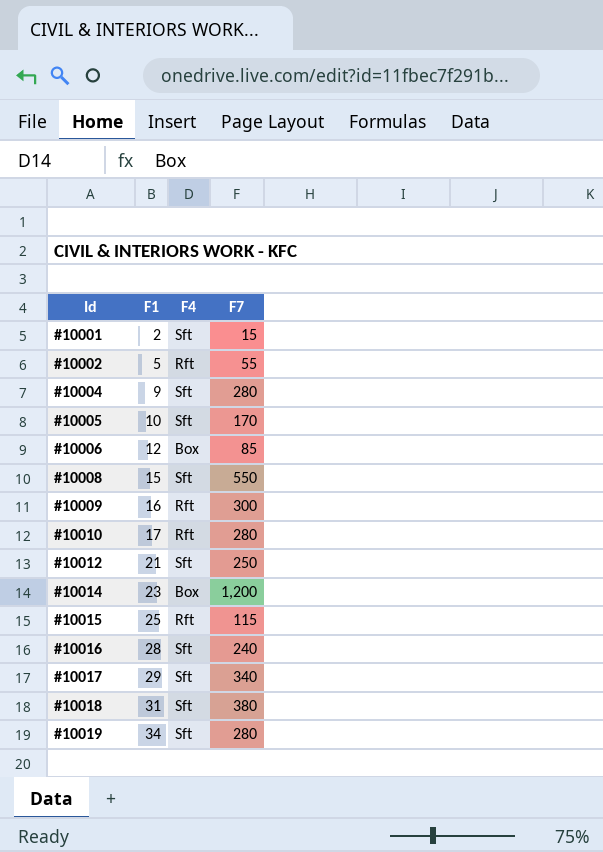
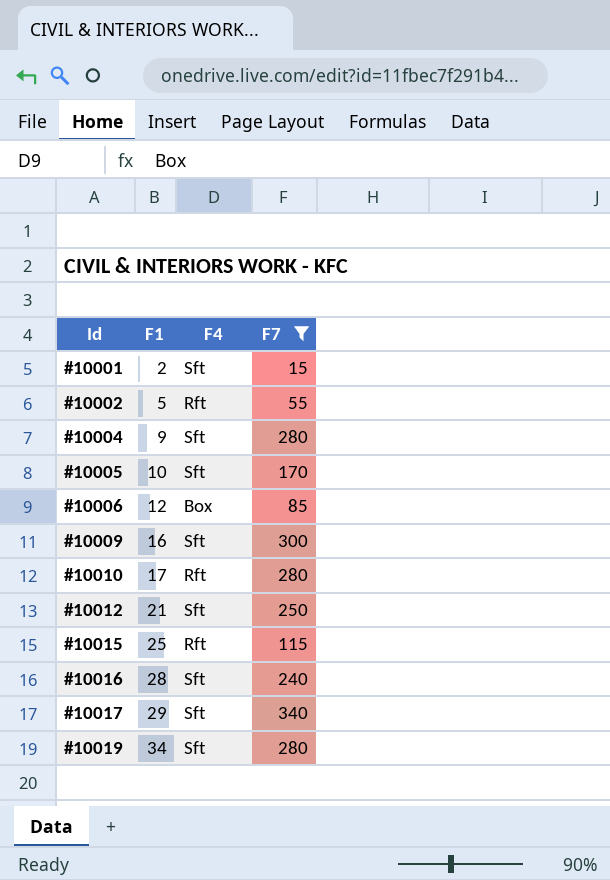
filter: none -> F7 <= 340
#10009 | F4: Rft -> Sft

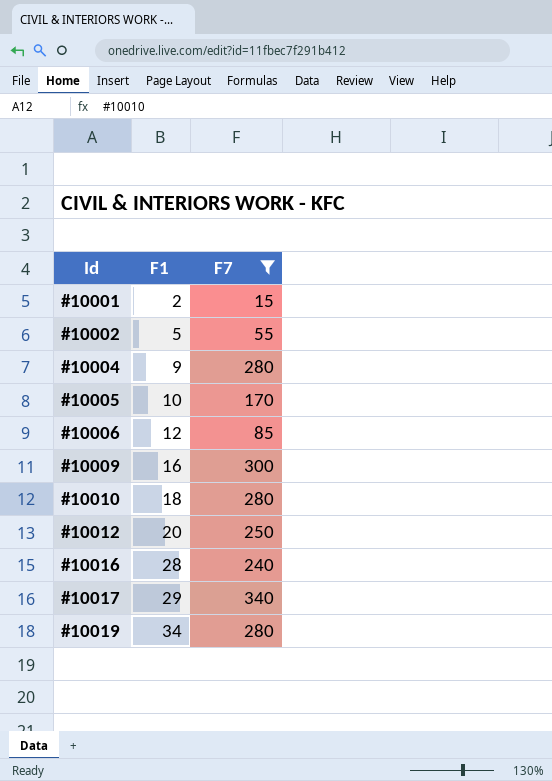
column F4 | position: 3 -> none
row #10015: 25 | Rft | 115 -> none
#10010 | F1: 17 -> 18
#10012 | F1: 21 -> 20

